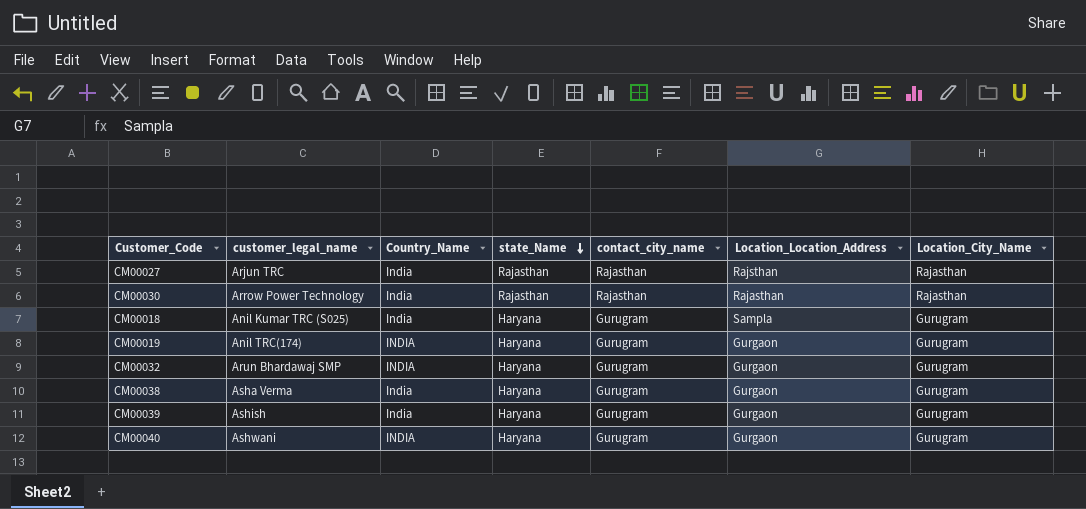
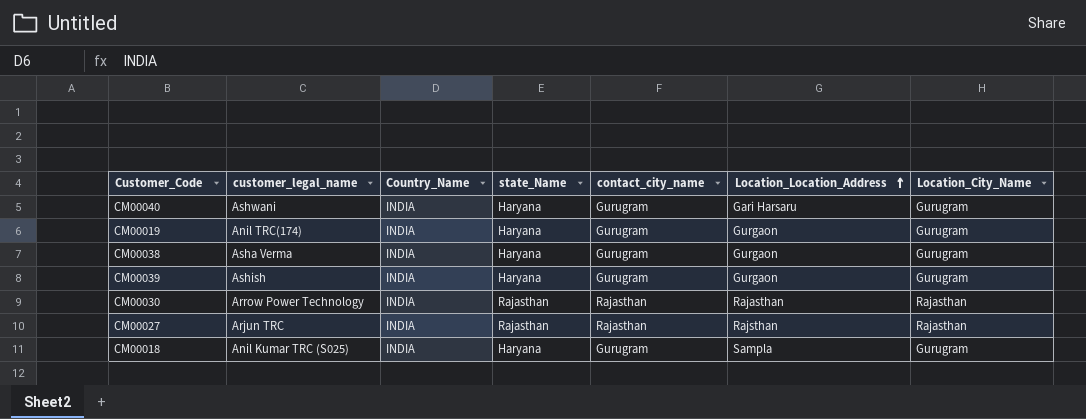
row order: state_Name descending -> Location_Location_Address ascending
row CM00032: Arun Bhardawaj SMP | INDIA | Haryana | Gurugram | Gurgaon | Gurugram -> none
CM00040 | Location_Location_Address: Gurgaon -> Gari Harsaru
CM00038 | Country_Name: India -> INDIA
CM00039 | Country_Name: India -> INDIA
CM00030 | Country_Name: India -> INDIA
CM00027 | Country_Name: India -> INDIA
CM00018 | Country_Name: India -> INDIA

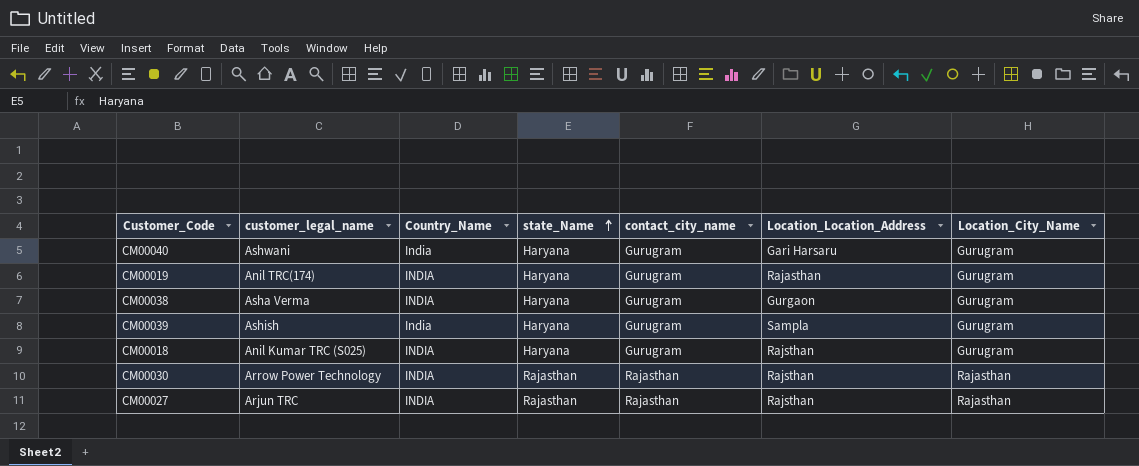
row order: Location_Location_Address ascending -> state_Name ascending
CM00040 | Country_Name: INDIA -> India
CM00019 | Location_Location_Address: Gurgaon -> Rajasthan
CM00039 | Country_Name: INDIA -> India
CM00039 | Location_Location_Address: Gurgaon -> Sampla
CM00018 | Location_Location_Address: Sampla -> Rajsthan
CM00030 | Location_Location_Address: Rajasthan -> Rajsthan

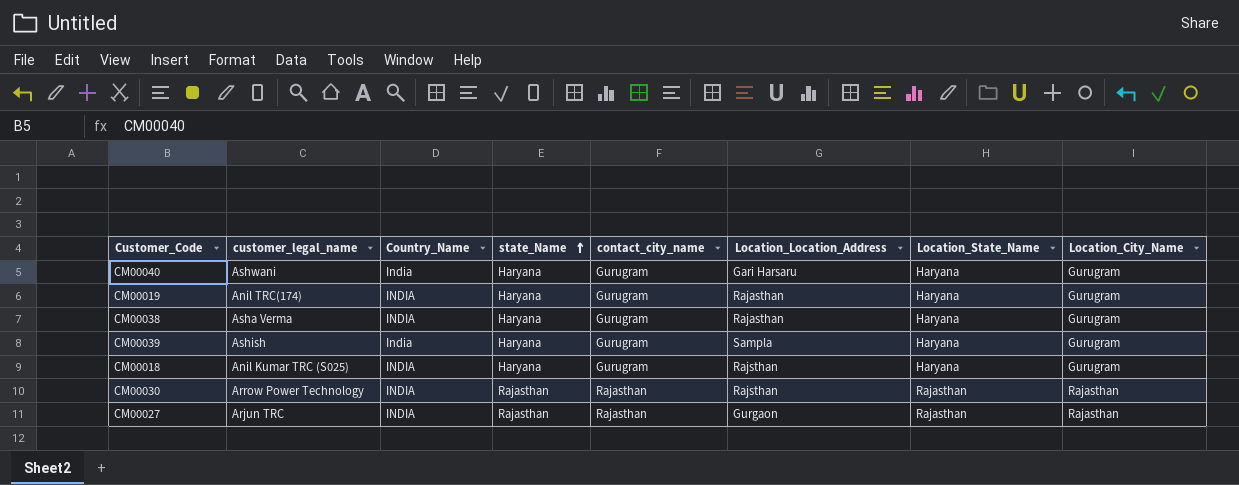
column Location_State_Name | position: none -> 7
CM00038 | Location_Location_Address: Gurgaon -> Rajasthan
CM00027 | Location_Location_Address: Rajsthan -> Gurgaon

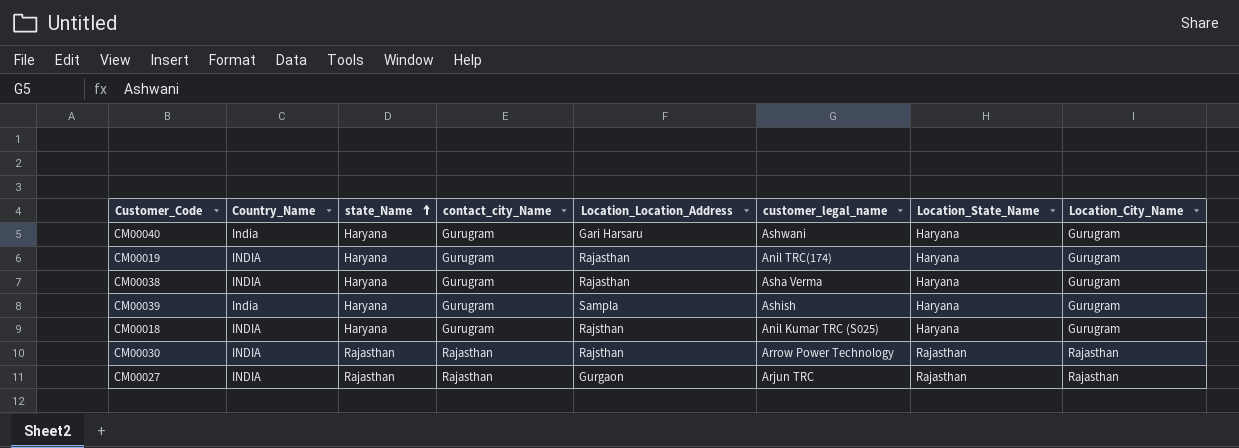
column name: contact_city_name -> contact_city_Name
column customer_legal_name | position: 2 -> 6

